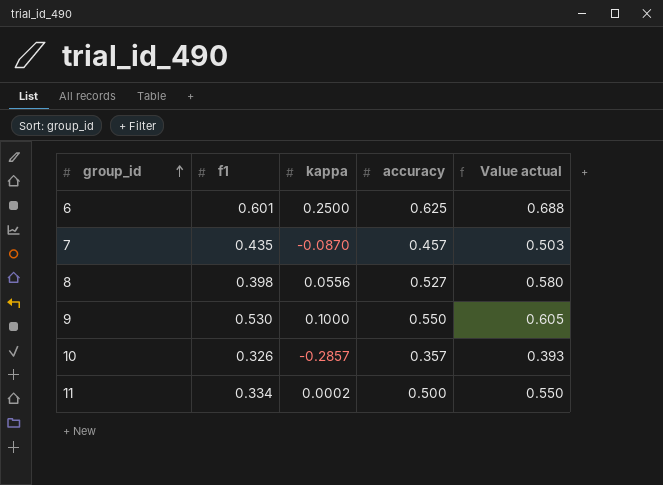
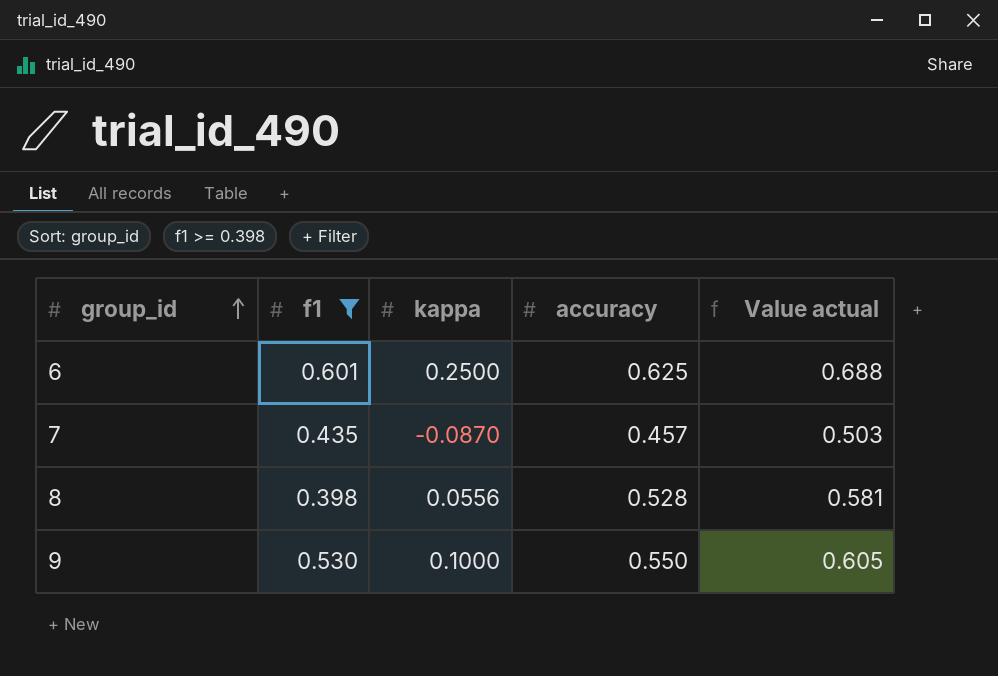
filter: none -> f1 >= 0.398
8 | accuracy: 0.527 -> 0.528
8 | Value actual: 0.580 -> 0.581

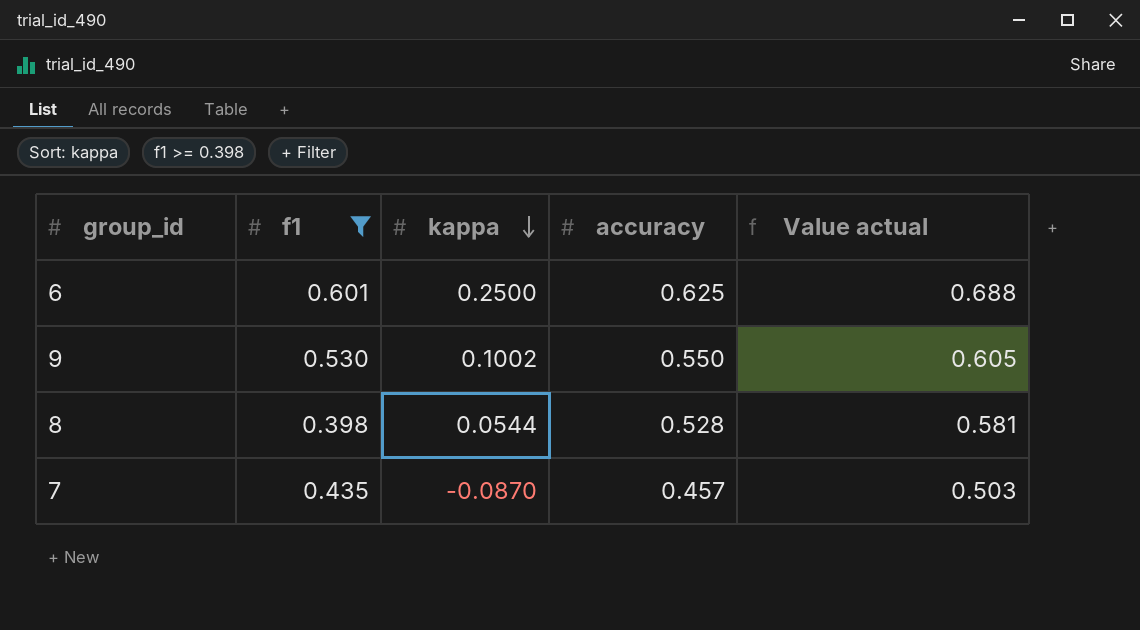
row order: group_id ascending -> kappa descending
9 | kappa: 0.1000 -> 0.1002
8 | kappa: 0.0556 -> 0.0544

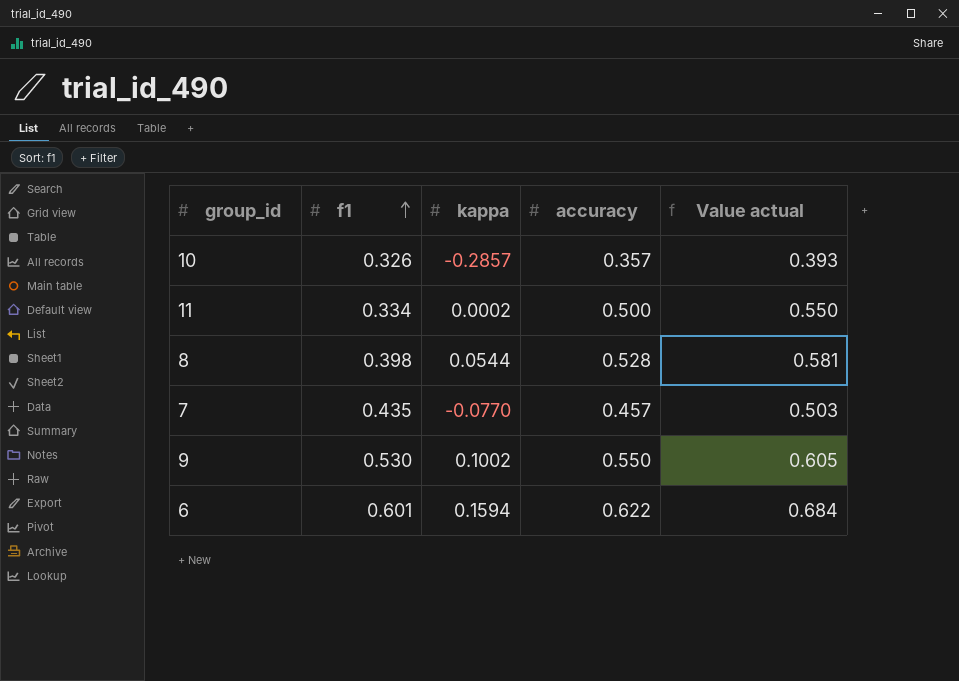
filter: f1 >= 0.398 -> none
row order: kappa descending -> f1 ascending
7 | kappa: -0.0870 -> -0.0770
6 | kappa: 0.2500 -> 0.1594
6 | accuracy: 0.625 -> 0.622
6 | Value actual: 0.688 -> 0.684

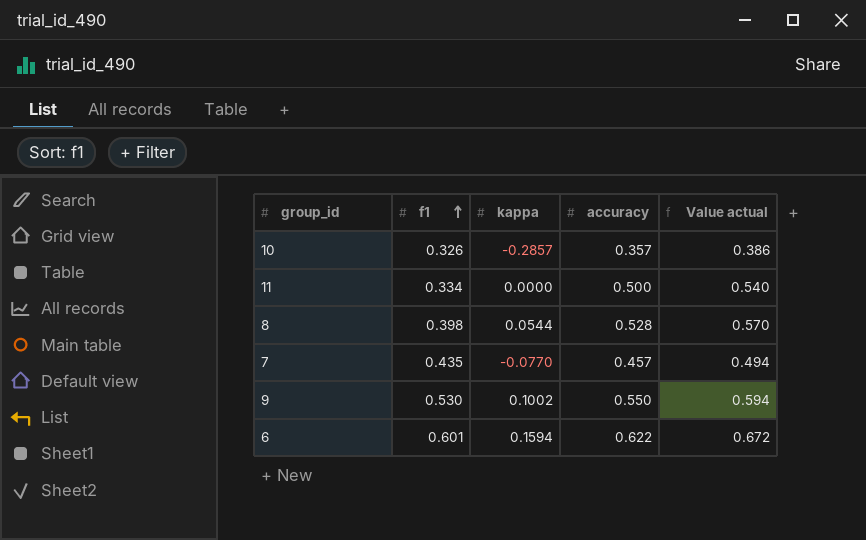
column Value actual | formula: [accuracy] * 1.1 -> [accuracy] * 1.08
11 | kappa: 0.0002 -> 0.0000

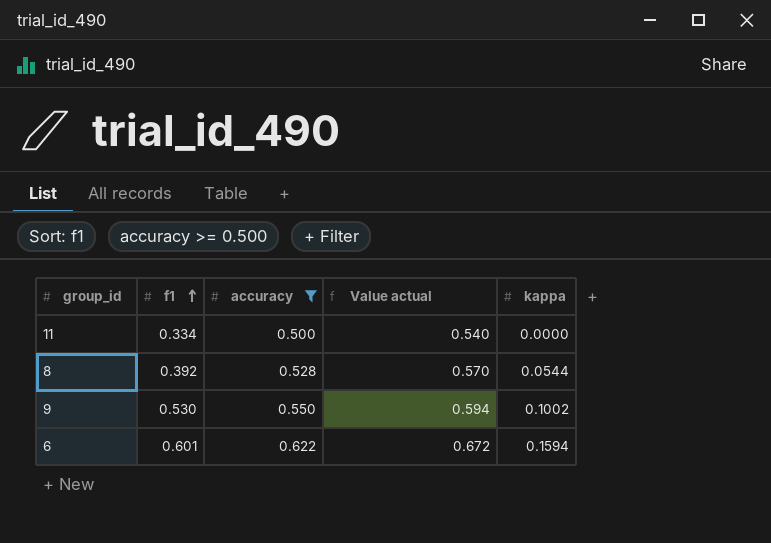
filter: none -> accuracy >= 0.500
column kappa | position: 3 -> 5
8 | f1: 0.398 -> 0.392

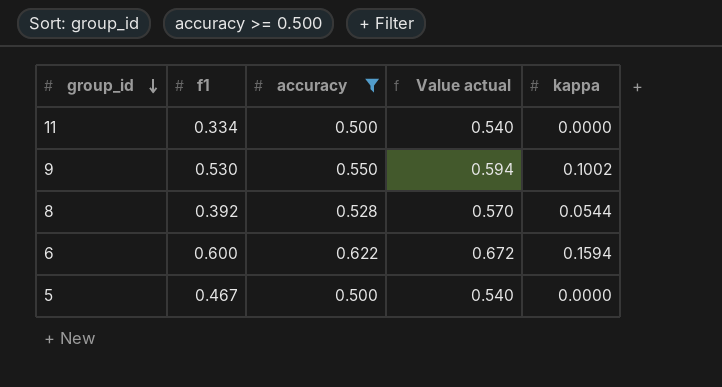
row order: f1 ascending -> group_id descending
6 | f1: 0.601 -> 0.600
row 5: none -> 0.467 | 0.500 | 0.540 | 0.0000

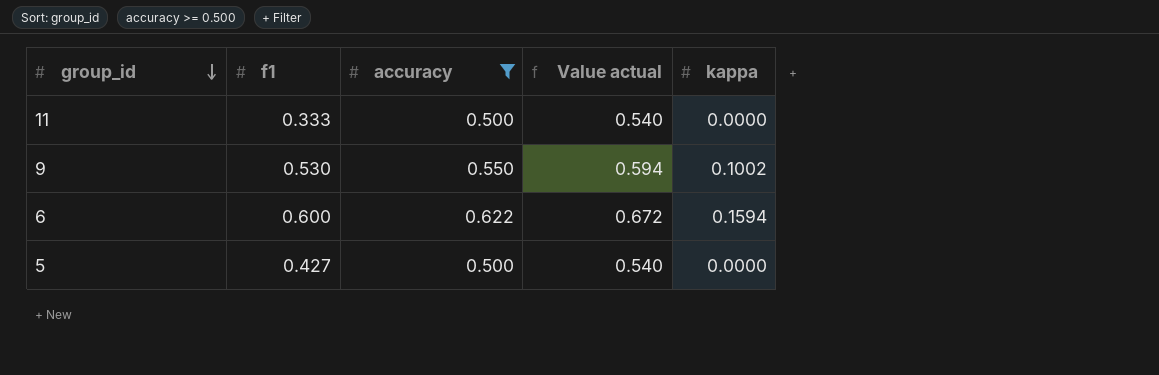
row 8: 0.392 | 0.528 | 0.570 | 0.0544 -> none
11 | f1: 0.334 -> 0.333
5 | f1: 0.467 -> 0.427

